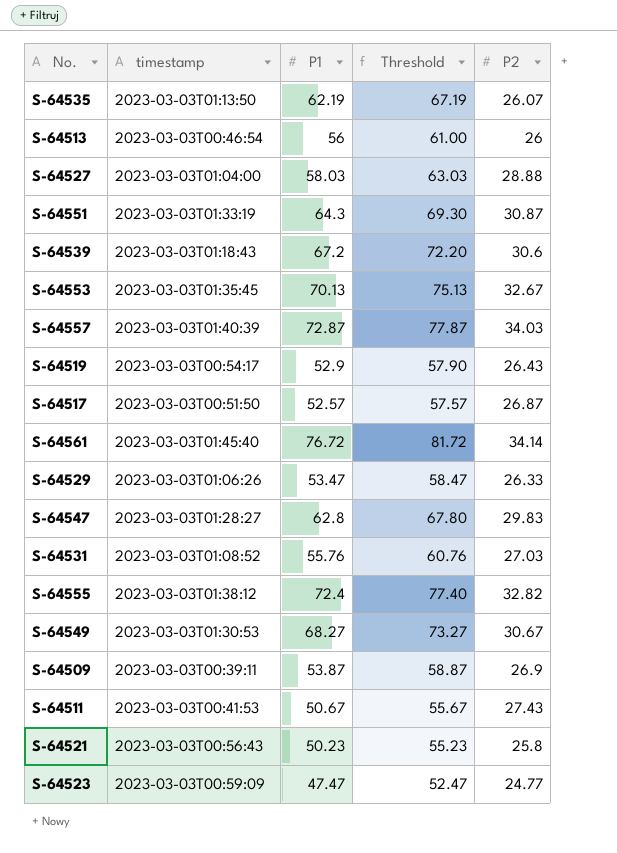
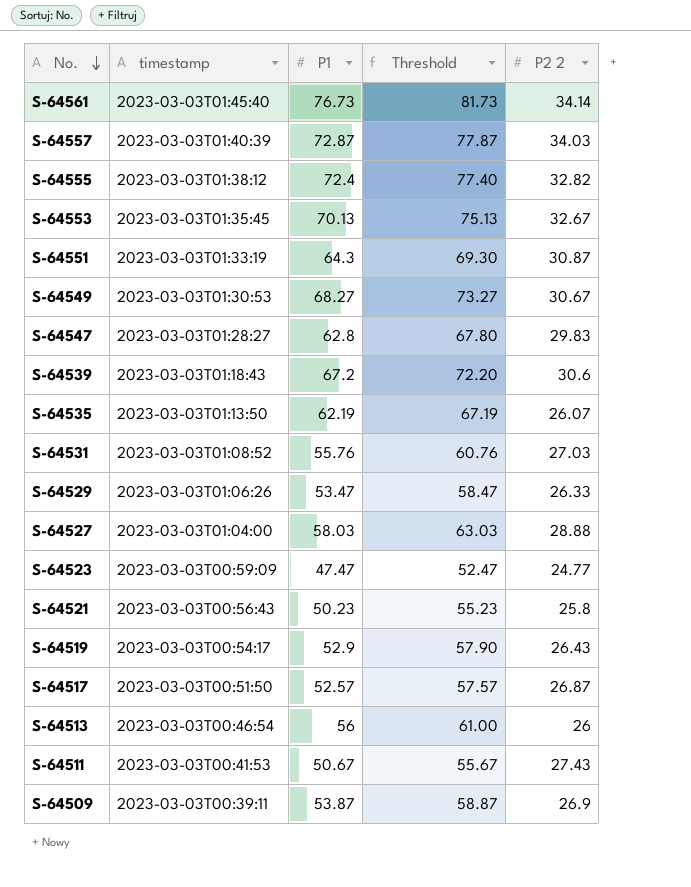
row order: none -> No. descending
column name: P2 -> P2 2
S-64561 | P1: 76.72 -> 76.73
S-64561 | Threshold: 81.72 -> 81.73

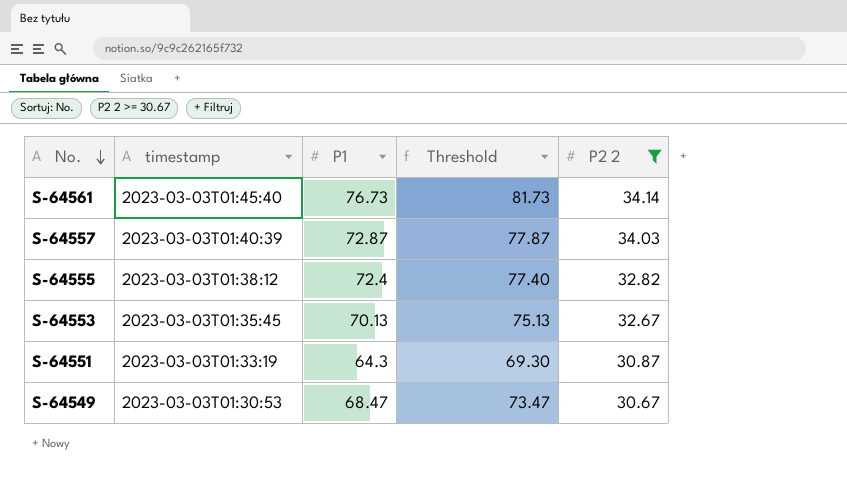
filter: none -> P2 2 >= 30.67
S-64549 | P1: 68.27 -> 68.47
S-64549 | Threshold: 73.27 -> 73.47

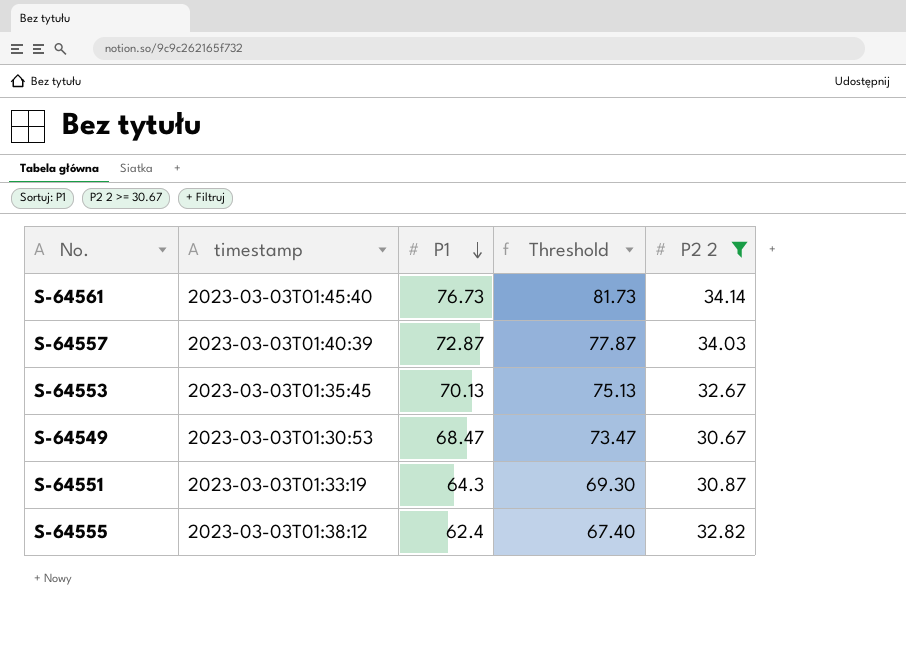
row order: No. descending -> P1 descending
S-64555 | P1: 72.4 -> 62.4
S-64555 | Threshold: 77.40 -> 67.40

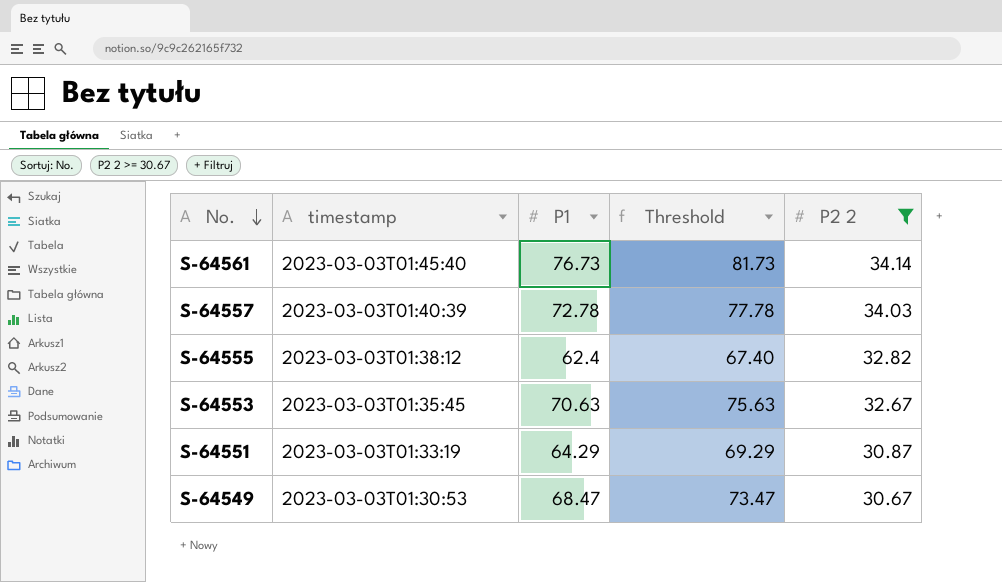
row order: P1 descending -> No. descending
S-64557 | P1: 72.87 -> 72.78
S-64557 | Threshold: 77.87 -> 77.78
S-64553 | P1: 70.13 -> 70.63
S-64553 | Threshold: 75.13 -> 75.63
S-64551 | P1: 64.3 -> 64.29
S-64551 | Threshold: 69.30 -> 69.29

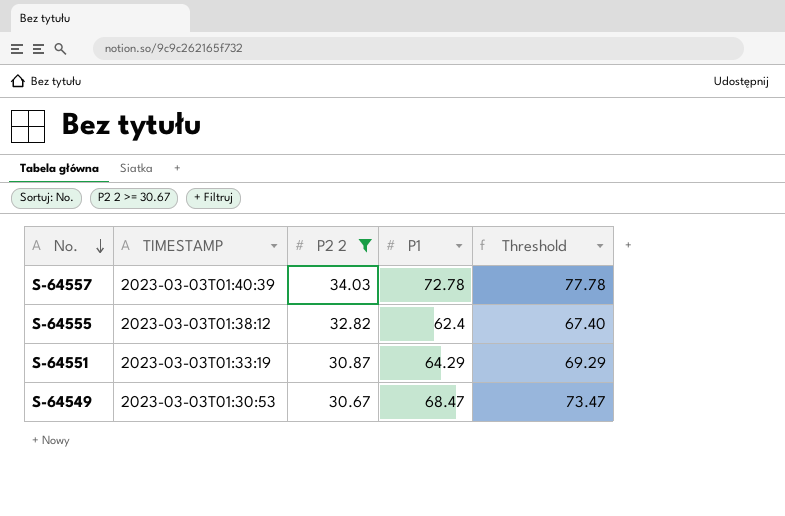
column name: timestamp -> TIMESTAMP
column P2 2 | position: 5 -> 3
row S-64561: 2023-03-03T01:45:40 | 76.73 | 81.73 | 34.14 -> none
row S-64553: 2023-03-03T01:35:45 | 70.63 | 75.63 | 32.67 -> none

